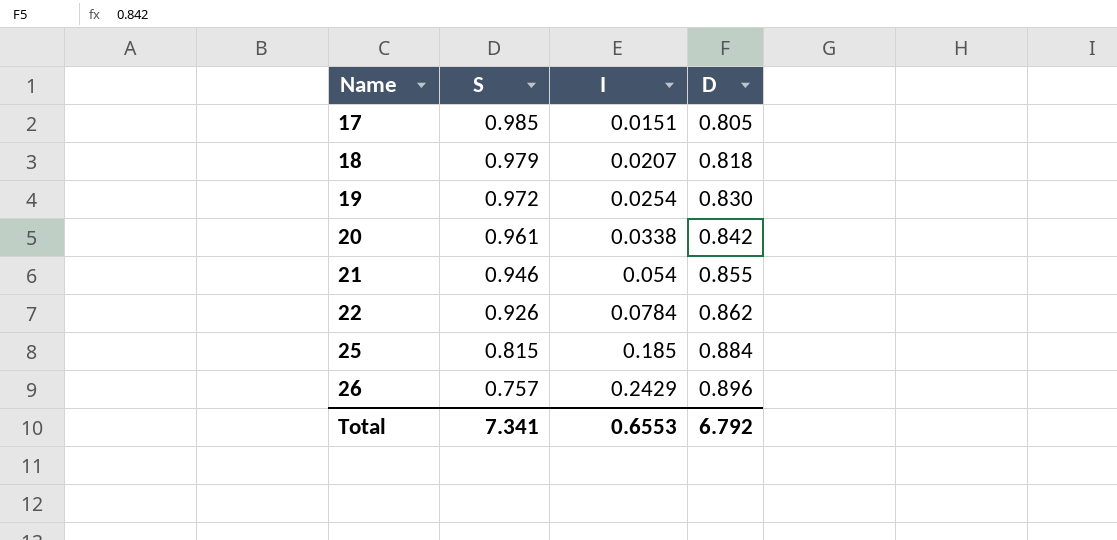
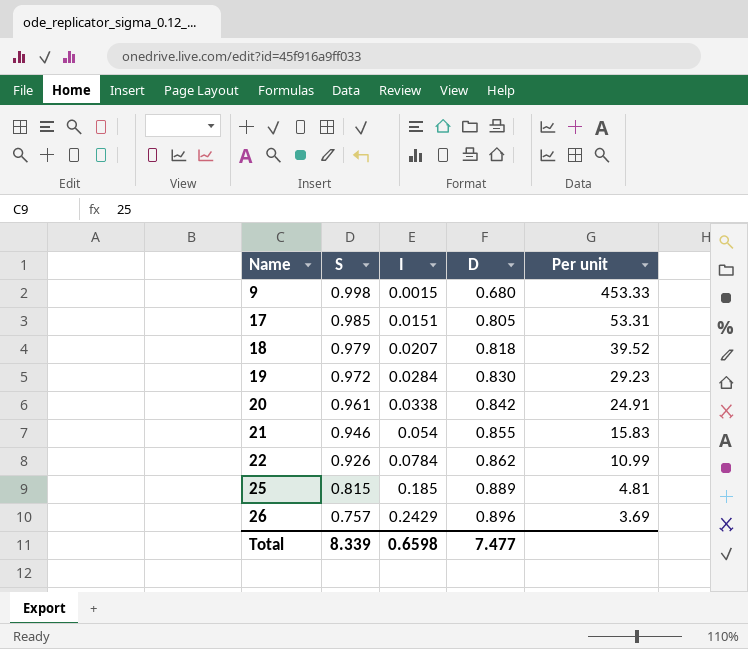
column Per unit | formula: none -> [D] / [I]
row 9: none -> 0.998 | 0.0015 | 0.680 | 453.33
19 | I: 0.0254 -> 0.0284
25 | D: 0.884 -> 0.889
Total | S: 7.341 -> 8.339
Total | I: 0.6553 -> 0.6598
Total | D: 6.792 -> 7.477

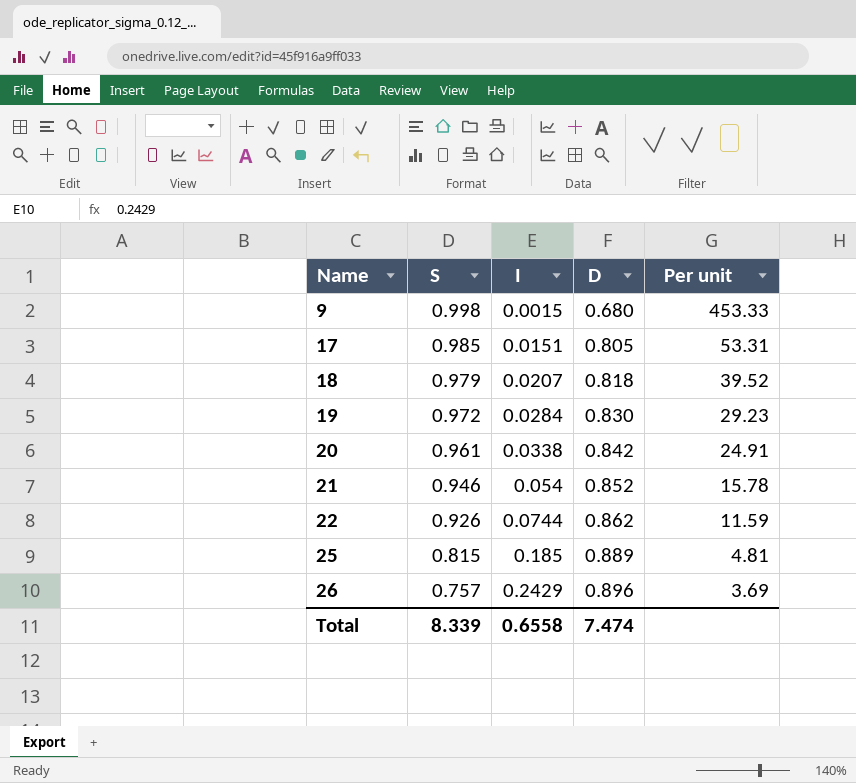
21 | D: 0.855 -> 0.852
21 | Per unit: 15.83 -> 15.78
22 | I: 0.0784 -> 0.0744
22 | Per unit: 10.99 -> 11.59
Total | I: 0.6598 -> 0.6558
Total | D: 7.477 -> 7.474

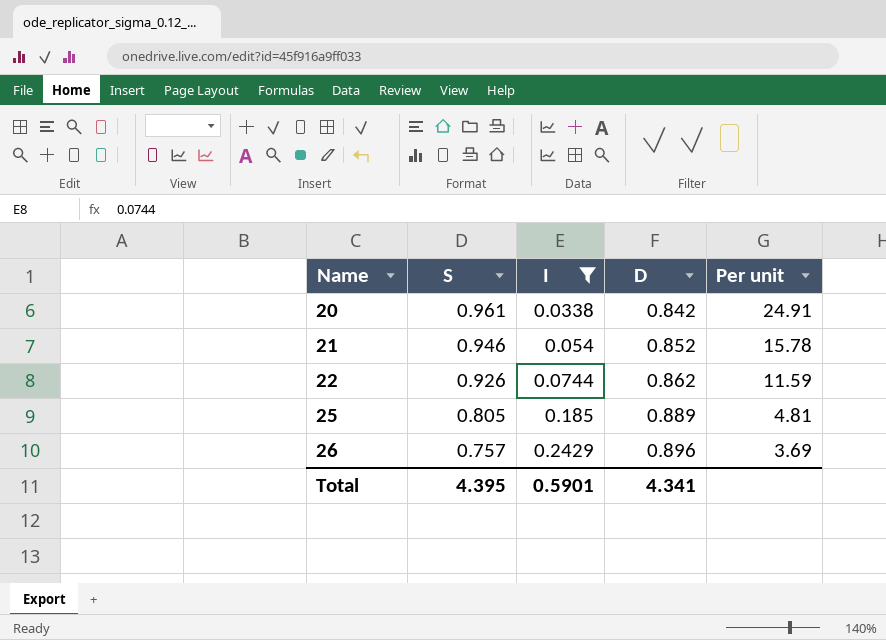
filter: none -> I >= 0.0338
25 | S: 0.815 -> 0.805
Total | S: 8.339 -> 4.395
Total | I: 0.6558 -> 0.5901
Total | D: 7.474 -> 4.341

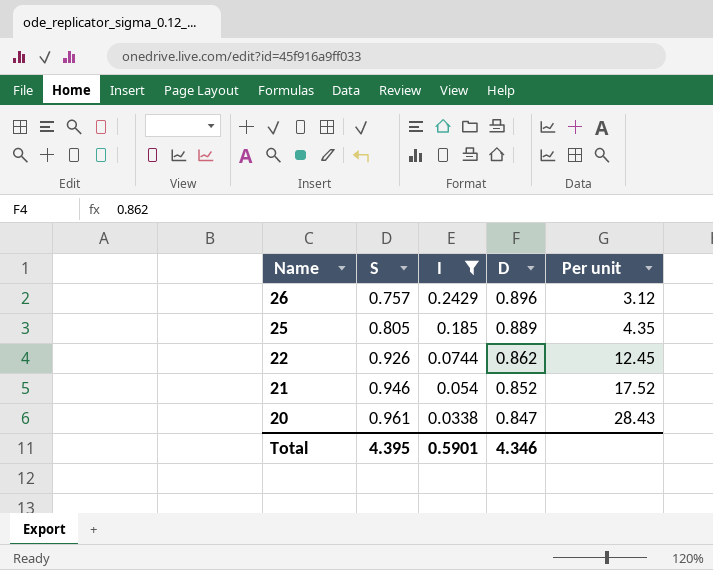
row order: Name ascending -> Name descending
column Per unit | formula: [D] / [I] -> [S] / [I]
20 | D: 0.842 -> 0.847
Total | D: 4.341 -> 4.346

